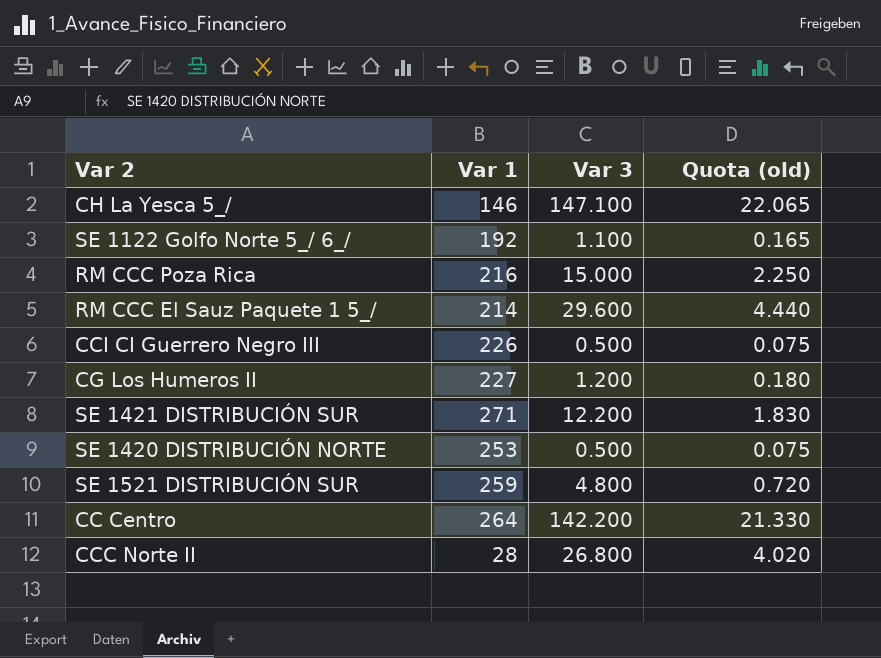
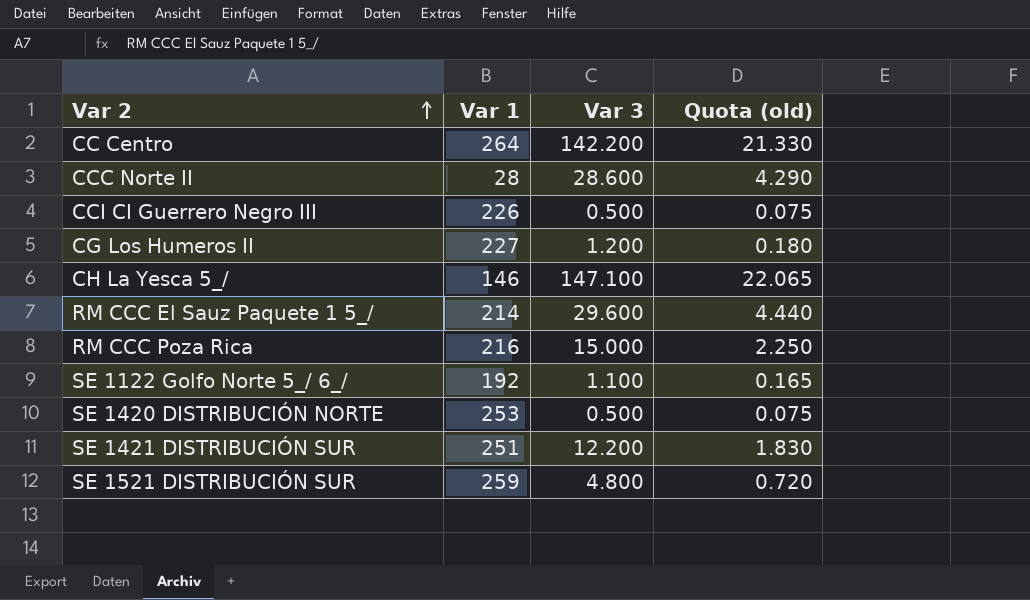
row order: none -> Var 2 ascending
CCC Norte II | Var 3: 26.800 -> 28.600
CCC Norte II | Quota (old): 4.020 -> 4.290
SE 1421 DISTRIBUCIÓN SUR | Var 1: 271 -> 251

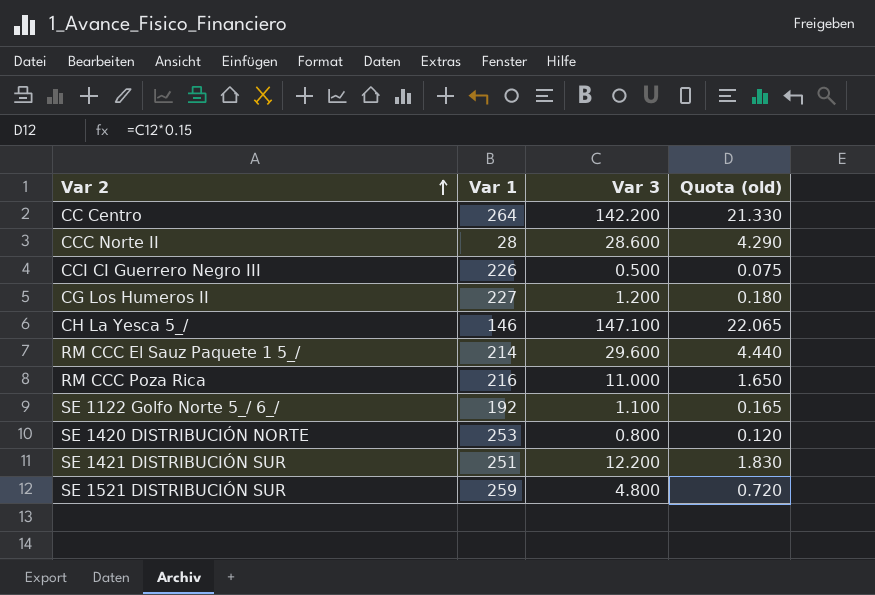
RM CCC Poza Rica | Var 3: 15.000 -> 11.000
RM CCC Poza Rica | Quota (old): 2.250 -> 1.650
SE 1420 DISTRIBUCIÓN NORTE | Var 3: 0.500 -> 0.800
SE 1420 DISTRIBUCIÓN NORTE | Quota (old): 0.075 -> 0.120

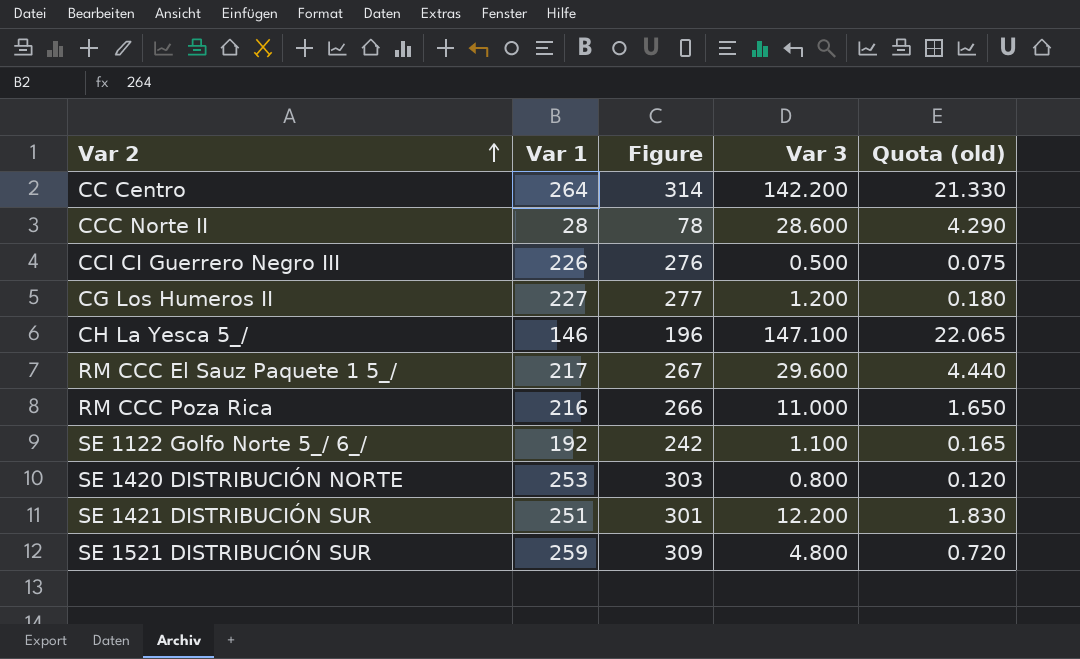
column Figure | formula: none -> [Var 1] + 50
RM CCC El Sauz Paquete 1 5_/ | Var 1: 214 -> 217

